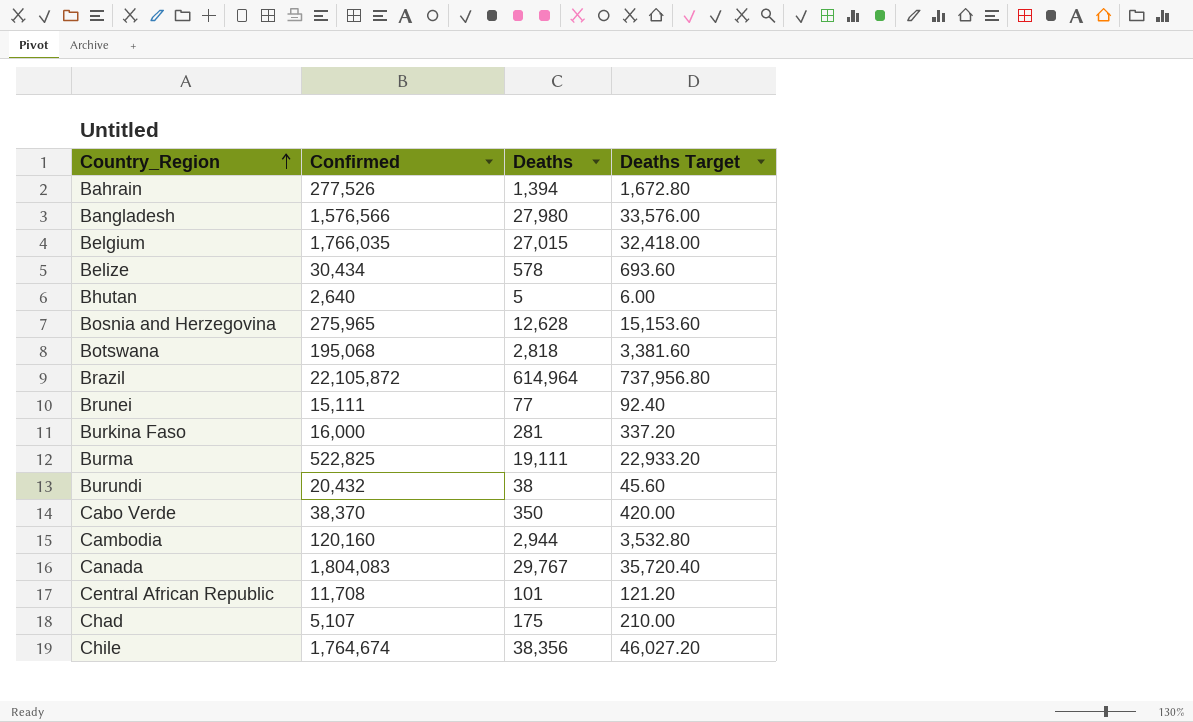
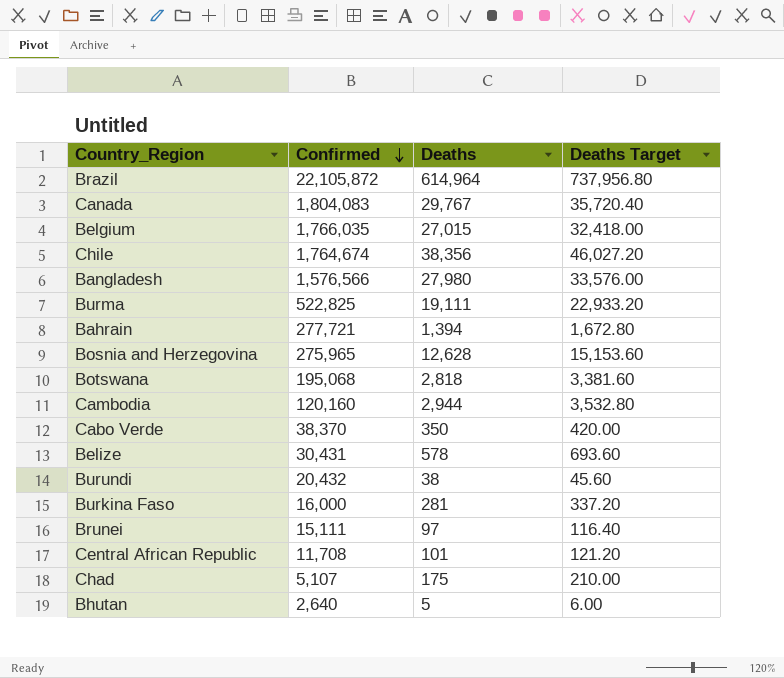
row order: Country_Region ascending -> Confirmed descending
Bahrain | Confirmed: 277,526 -> 277,721
Belize | Confirmed: 30,434 -> 30,431
Brunei | Deaths: 77 -> 97
Brunei | Deaths Target: 92.40 -> 116.40

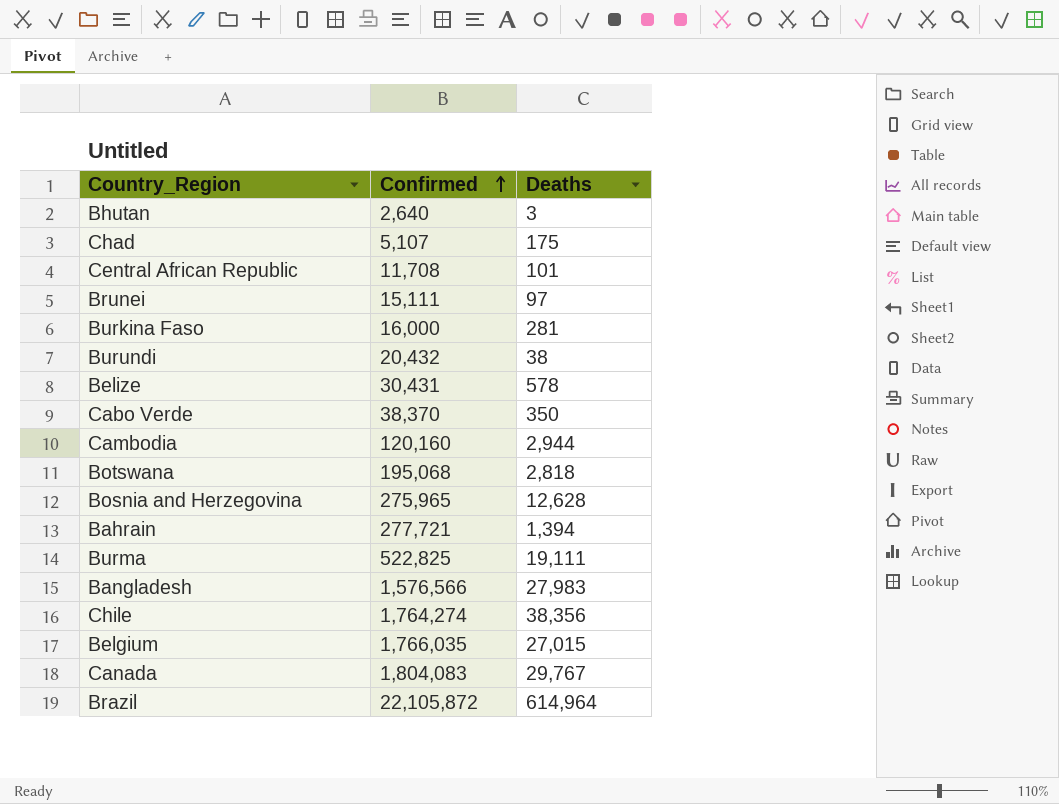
row order: Confirmed descending -> Confirmed ascending
column Deaths Target | formula: [Deaths] * 1.2 -> none
Bhutan | Deaths: 5 -> 3
Bangladesh | Deaths: 27,980 -> 27,983
Chile | Confirmed: 1,764,674 -> 1,764,274

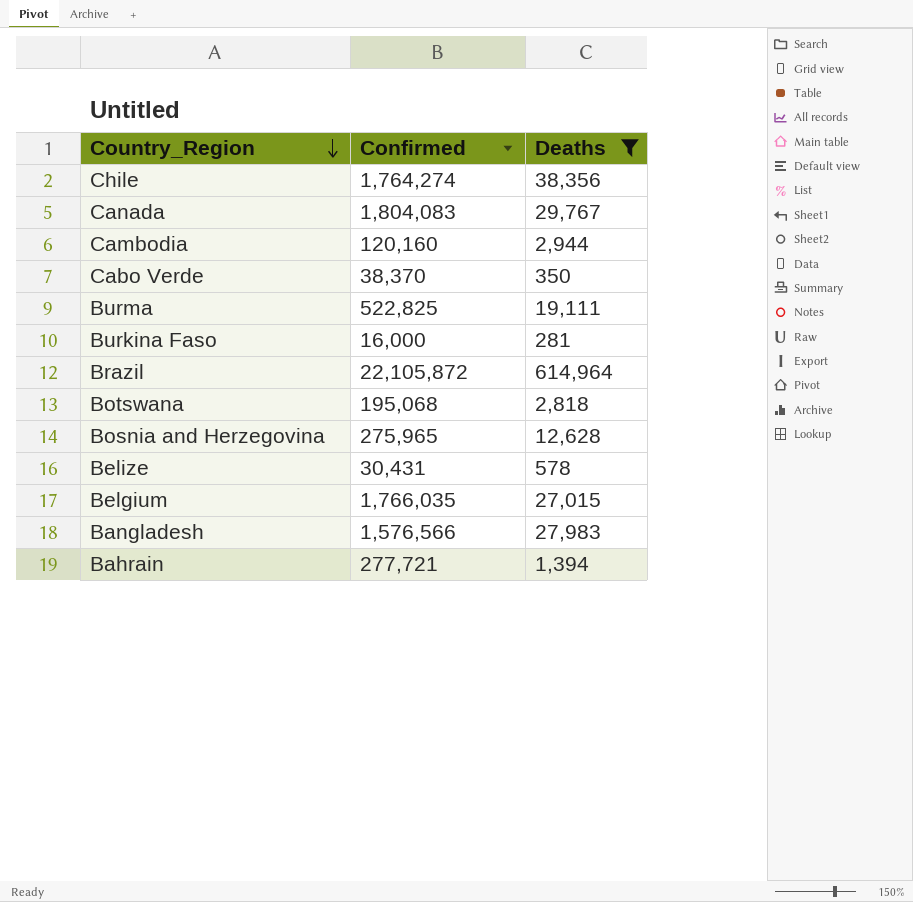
filter: none -> Deaths >= 281
row order: Confirmed ascending -> Country_Region descending

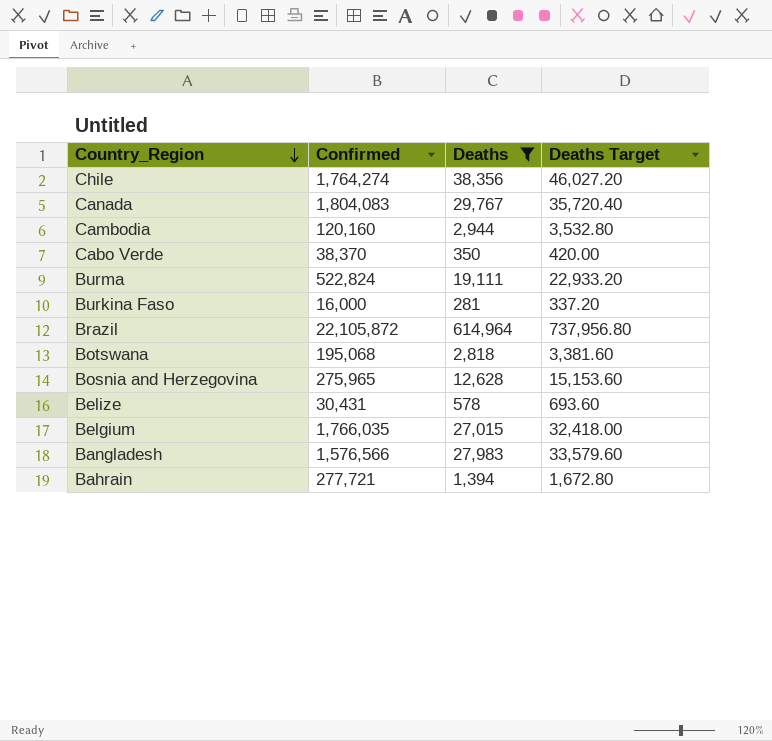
column Deaths Target | formula: none -> [Deaths] * 1.2
Burma | Confirmed: 522,825 -> 522,824

